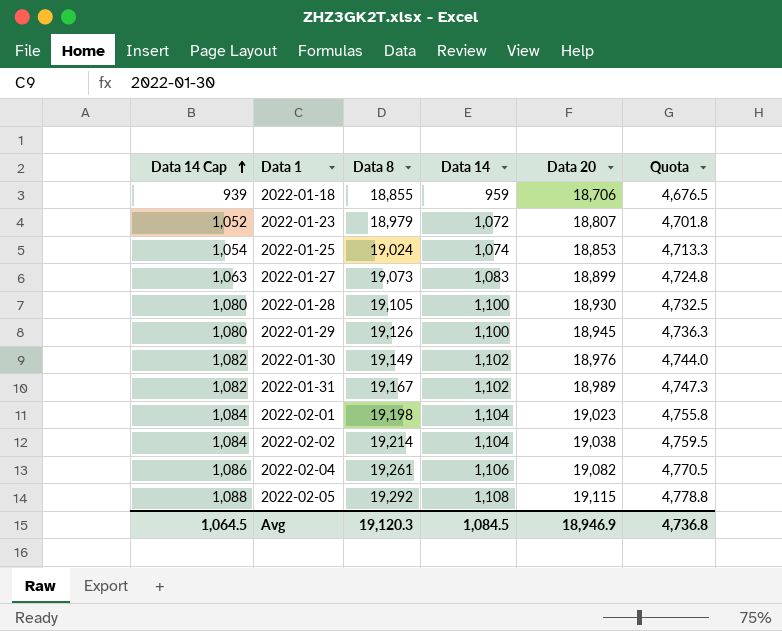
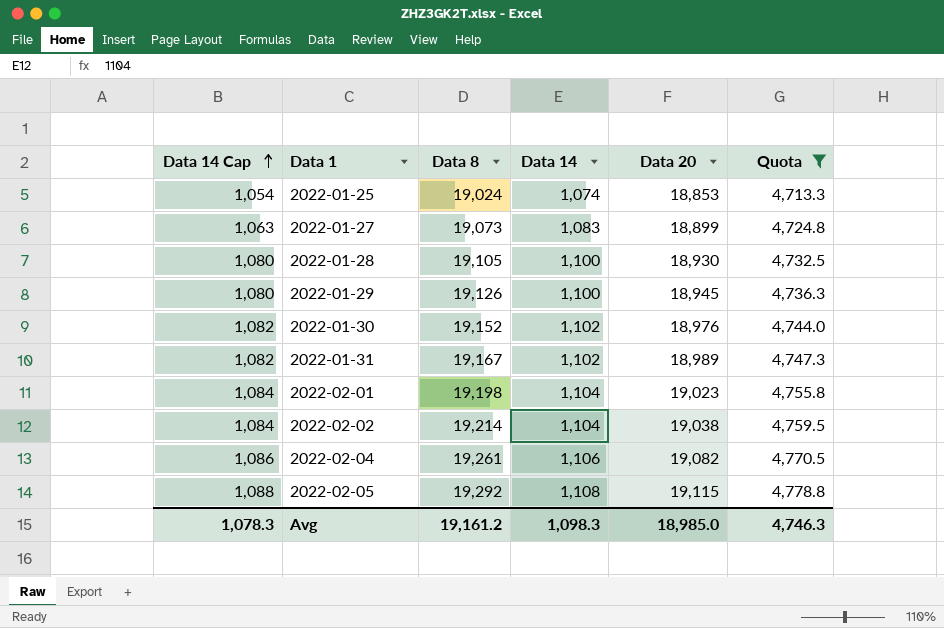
filter: none -> Quota >= 4,713.3
2022-01-30 | Data 8: 19,149 -> 19,152
Avg | Data 14 Cap: 1,064.5 -> 1,078.3
Avg | Data 8: 19,120.3 -> 19,161.2
Avg | Data 14: 1,084.5 -> 1,098.3
Avg | Data 20: 18,946.9 -> 18,985.0
Avg | Quota: 4,736.8 -> 4,746.3

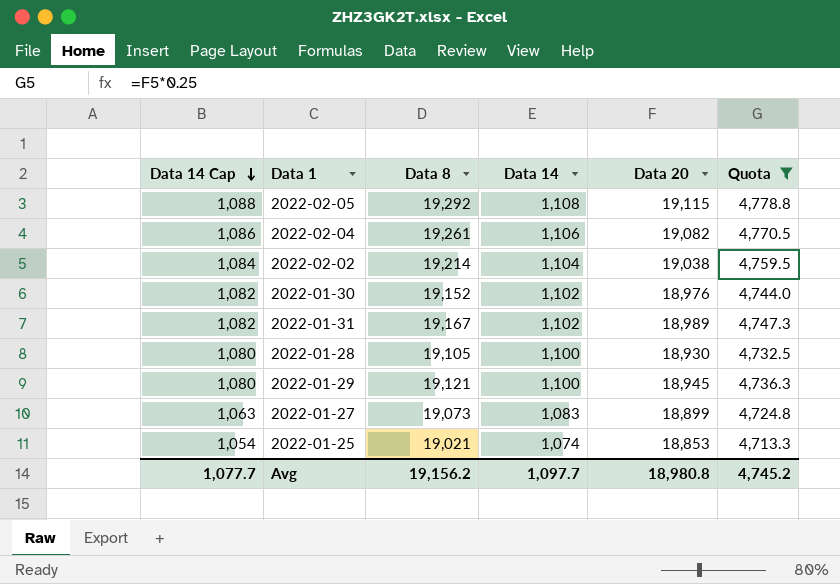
row order: Data 14 Cap ascending -> Data 14 Cap descending
row 2022-02-01: 1,084 | 19,198 | 1,104 | 19,023 | 4,755.8 -> none
2022-01-29 | Data 8: 19,126 -> 19,121
2022-01-25 | Data 8: 19,024 -> 19,021
Avg | Data 14 Cap: 1,078.3 -> 1,077.7
Avg | Data 8: 19,161.2 -> 19,156.2
Avg | Data 14: 1,098.3 -> 1,097.7
Avg | Data 20: 18,985.0 -> 18,980.8
Avg | Quota: 4,746.3 -> 4,745.2

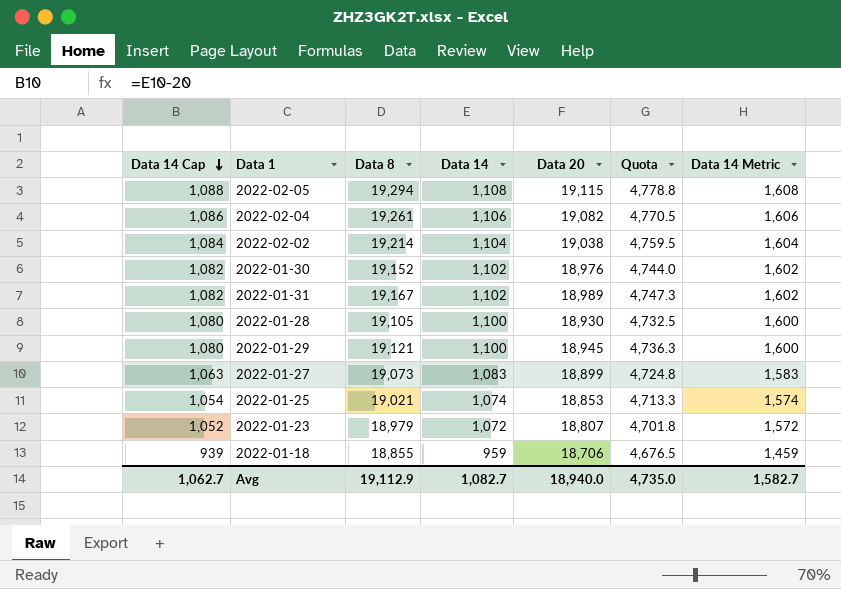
filter: Quota >= 4,713.3 -> none
column Data 14 Metric | formula: none -> [Data 14] + 500
2022-02-05 | Data 8: 19,292 -> 19,294
Avg | Data 14 Cap: 1,077.7 -> 1,062.7
Avg | Data 8: 19,156.2 -> 19,112.9
Avg | Data 14: 1,097.7 -> 1,082.7
Avg | Data 20: 18,980.8 -> 18,940.0
Avg | Quota: 4,745.2 -> 4,735.0

